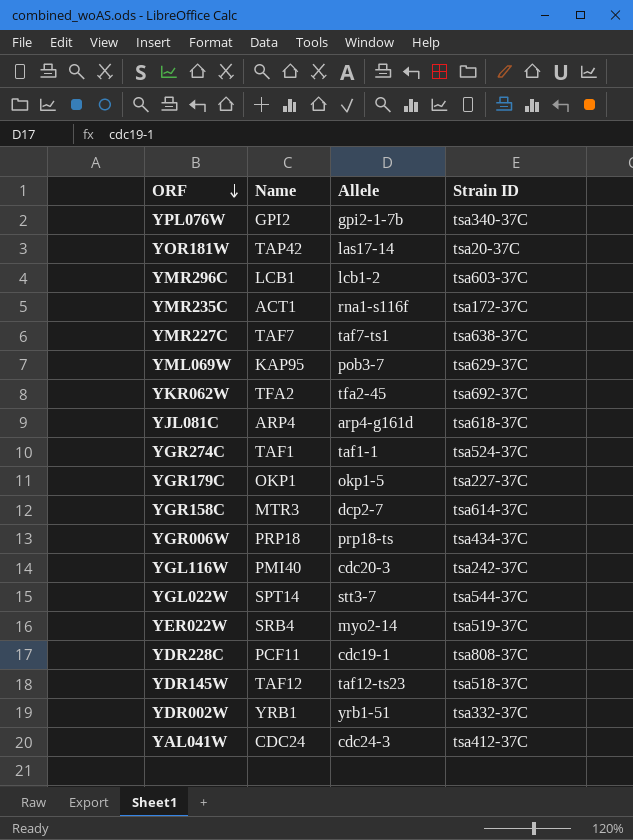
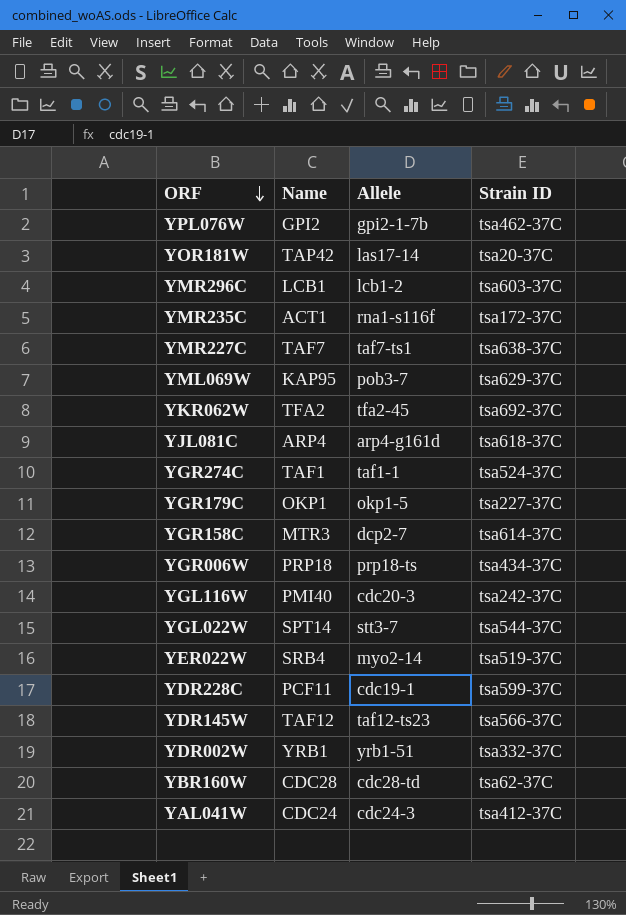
YPL076W | Strain ID: tsa340-37C -> tsa462-37C
YDR228C | Strain ID: tsa808-37C -> tsa599-37C
YDR145W | Strain ID: tsa518-37C -> tsa566-37C
row YBR160W: none -> CDC28 | cdc28-td | tsa62-37C

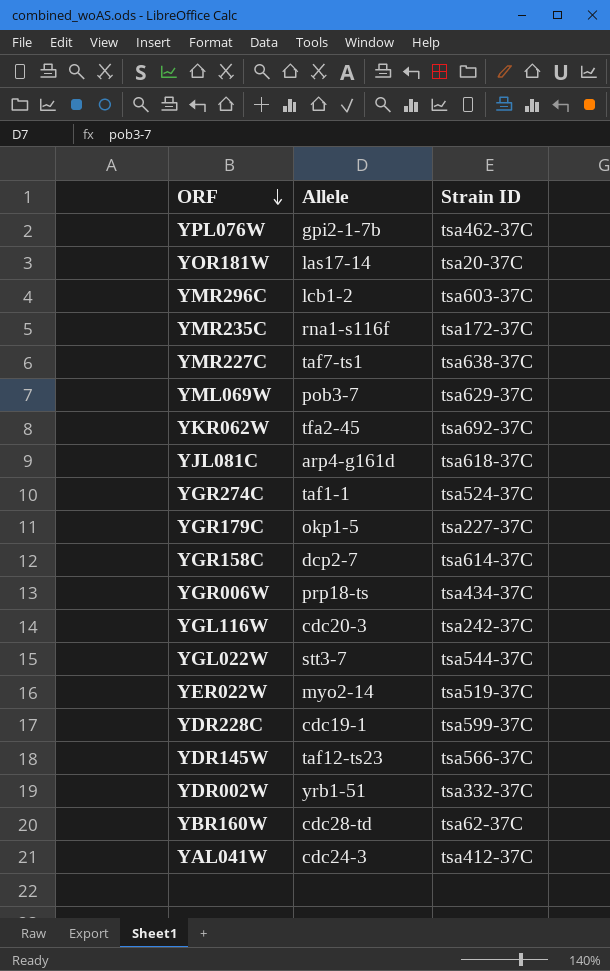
column Name | position: 2 -> none

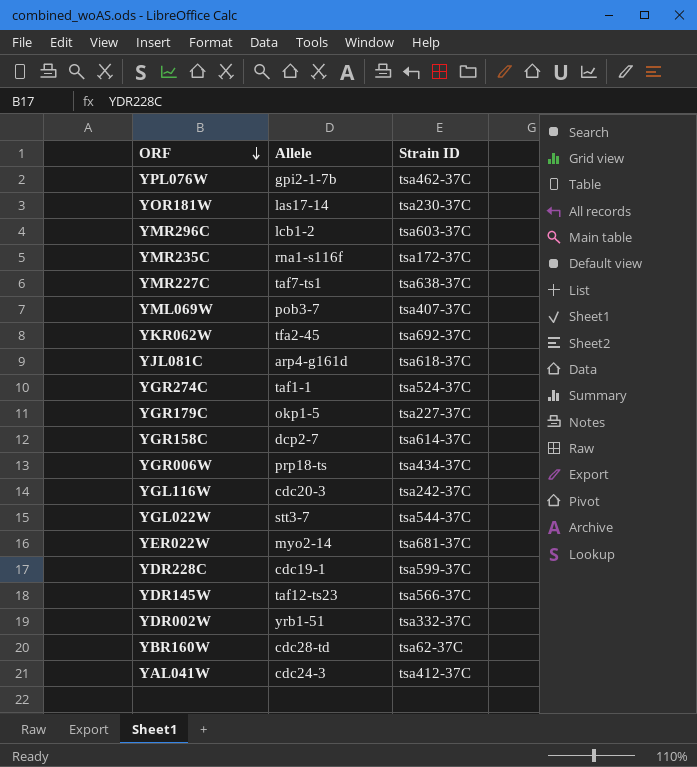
YOR181W | Strain ID: tsa20-37C -> tsa230-37C
YML069W | Strain ID: tsa629-37C -> tsa407-37C
YER022W | Strain ID: tsa519-37C -> tsa681-37C

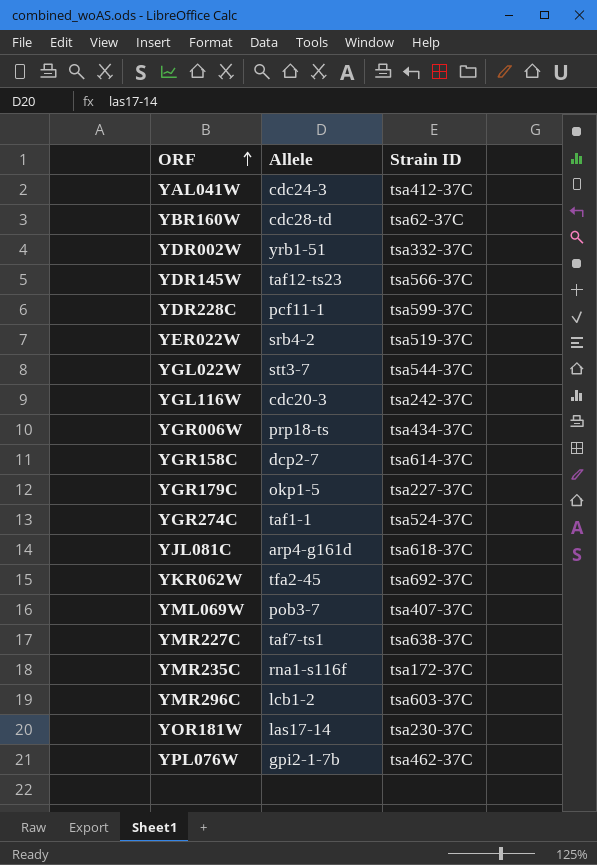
row order: ORF descending -> ORF ascending
YDR228C | Allele: cdc19-1 -> pcf11-1
YER022W | Allele: myo2-14 -> srb4-2
YER022W | Strain ID: tsa681-37C -> tsa519-37C

